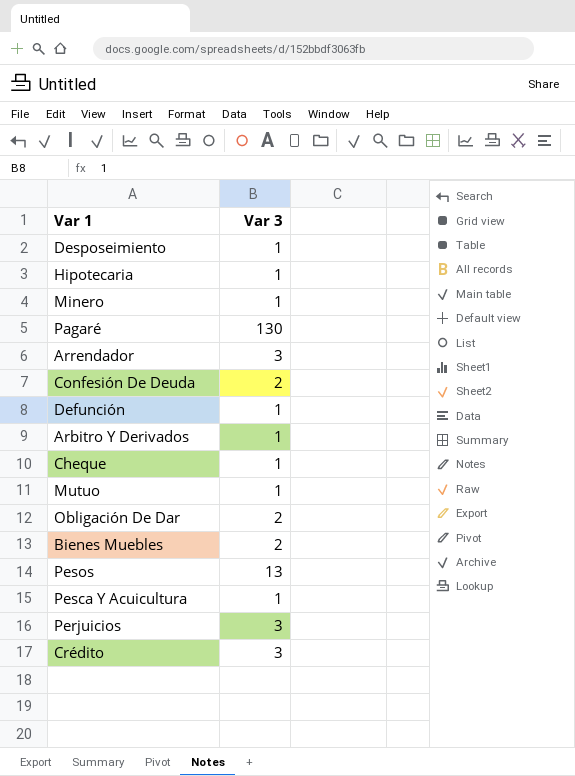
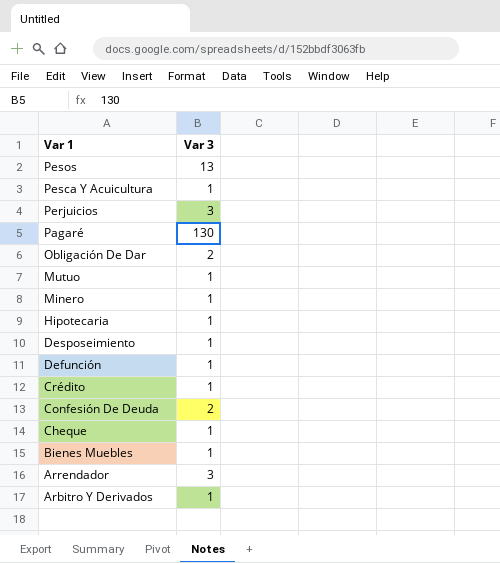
row order: none -> Var 1 descending
Crédito | Var 3: 3 -> 1
Bienes Muebles | Var 3: 2 -> 1

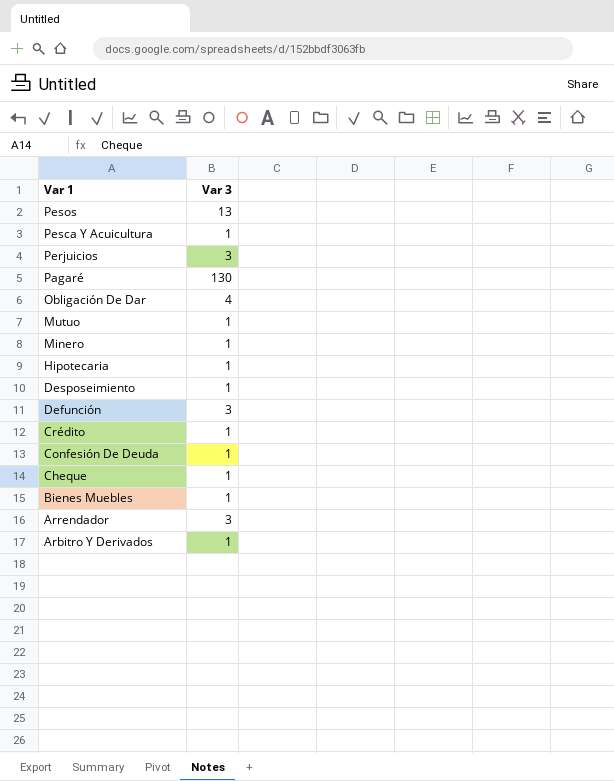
Obligación De Dar | Var 3: 2 -> 4
Defunción | Var 3: 1 -> 3
Confesión De Deuda | Var 3: 2 -> 1

